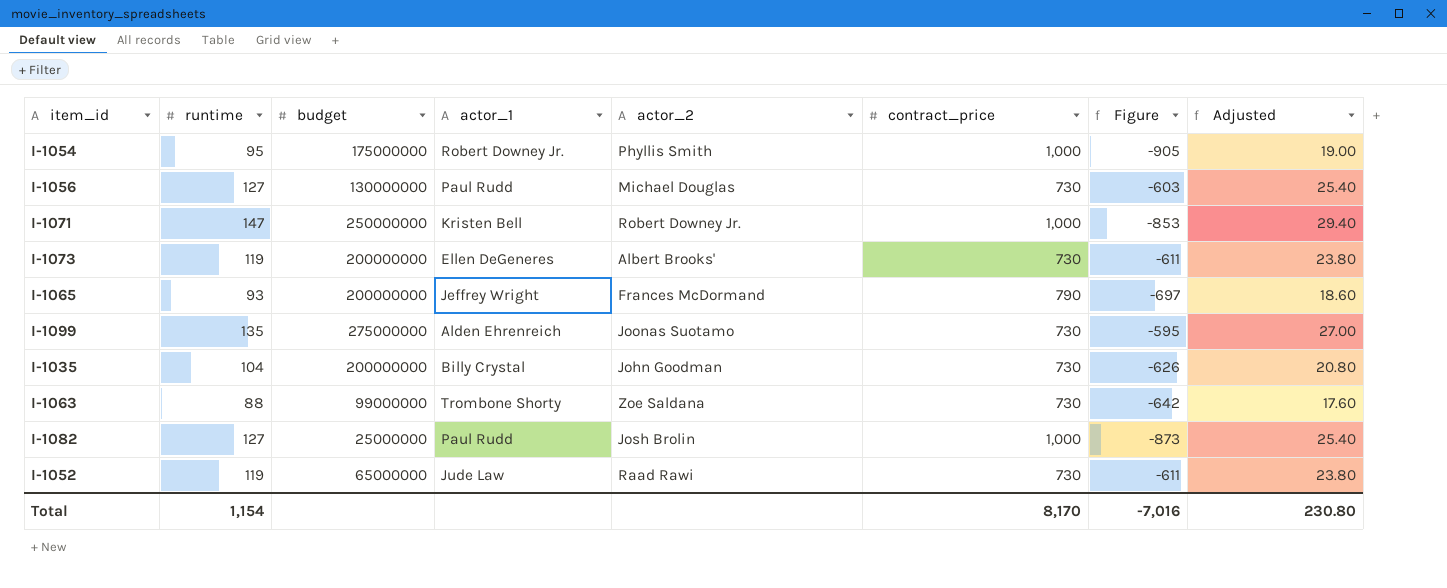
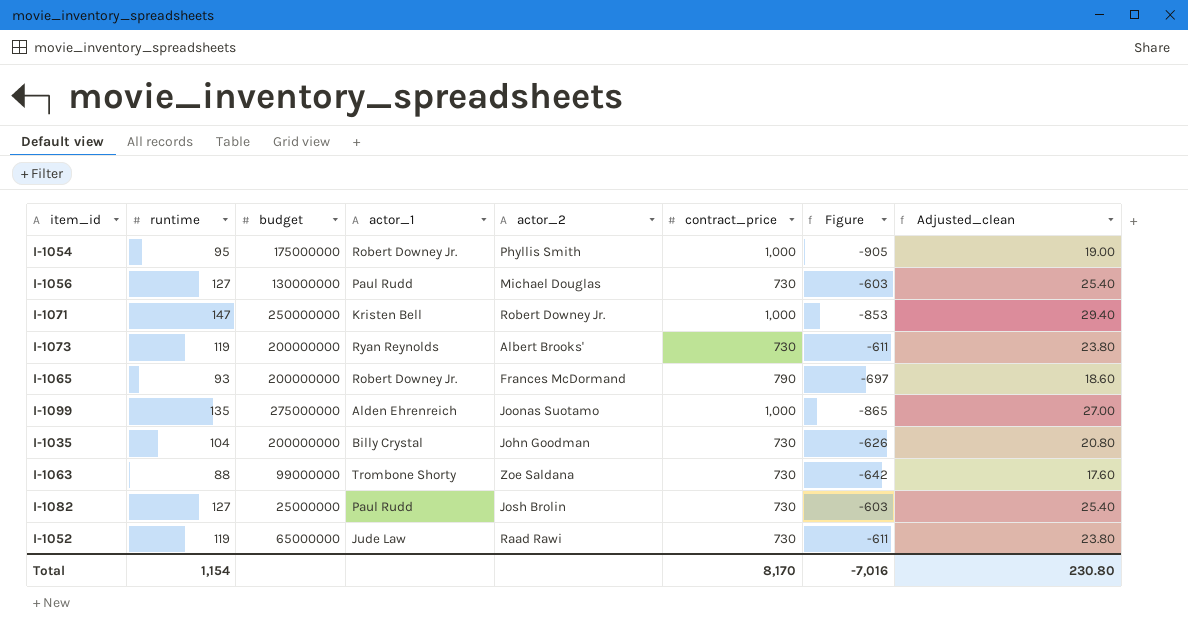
column name: Adjusted -> Adjusted_clean
I-1073 | actor_1: Ellen DeGeneres -> Ryan Reynolds
I-1065 | actor_1: Jeffrey Wright -> Robert Downey Jr.
I-1099 | contract_price: 730 -> 1,000
I-1099 | Figure: -595 -> -865
I-1082 | contract_price: 1,000 -> 730
I-1082 | Figure: -873 -> -603

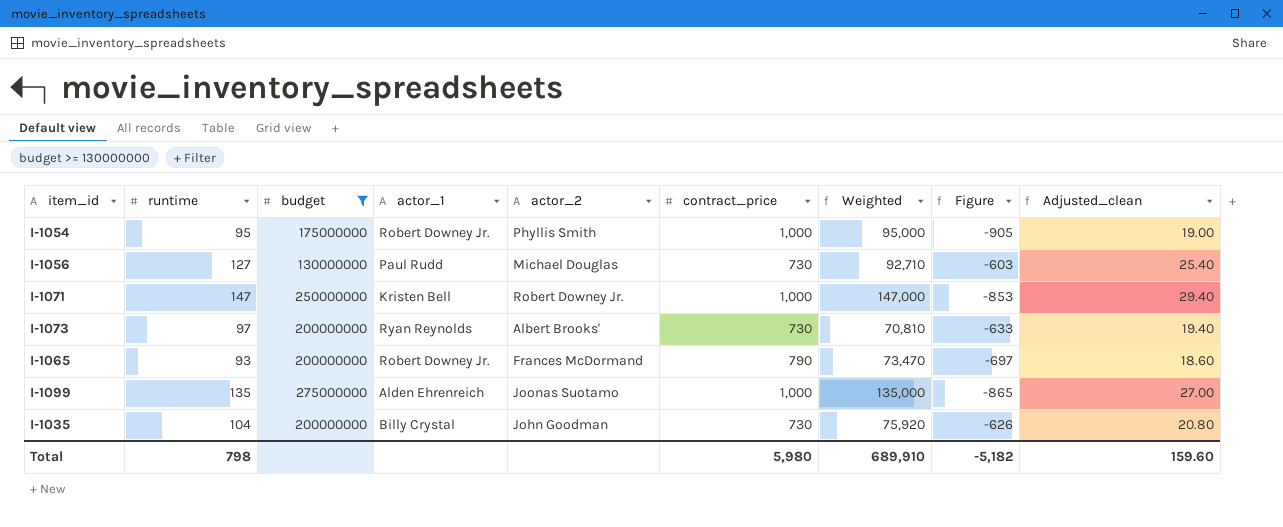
filter: none -> budget >= 130000000
column Weighted | formula: none -> [runtime] * [contract_price]
I-1073 | runtime: 119 -> 97
I-1073 | Figure: -611 -> -633
I-1073 | Adjusted_clean: 23.80 -> 19.40
Total | runtime: 1,154 -> 798
Total | contract_price: 8,170 -> 5,980
Total | Figure: -7,016 -> -5,182
Total | Adjusted_clean: 230.80 -> 159.60

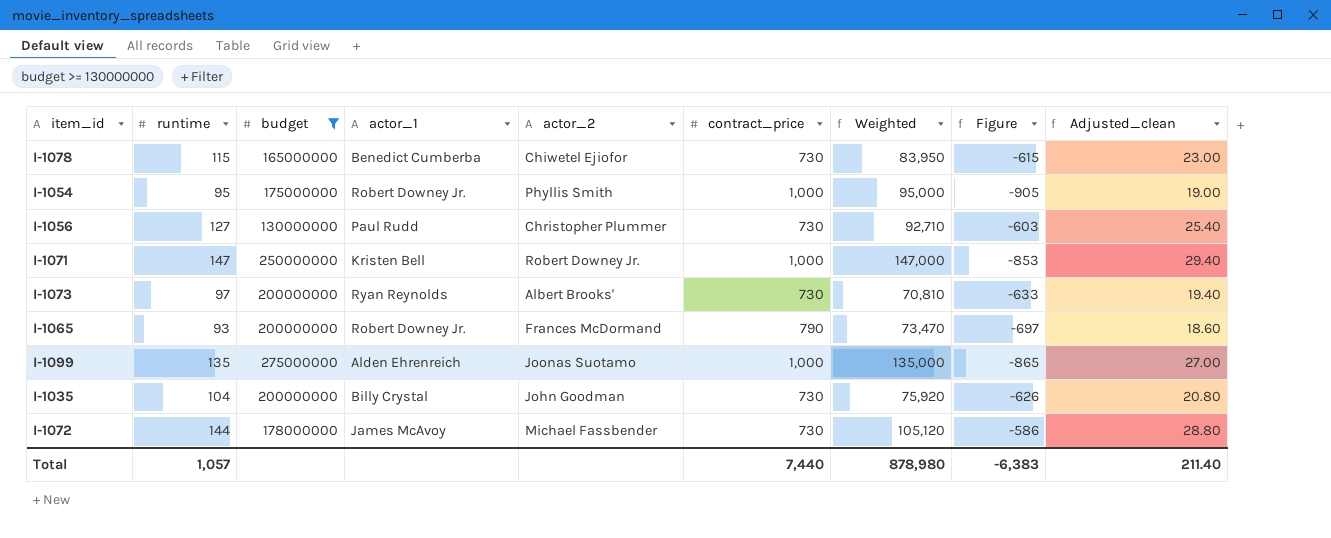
row I-1078: none -> 115 | 165000000 | Benedict Cumberba | Chiwetel Ejiofor | 730 | 83,950 | -615 | 23.00
I-1056 | actor_2: Michael Douglas -> Christopher Plummer
row I-1072: none -> 144 | 178000000 | James McAvoy | Michael Fassbender | 730 | 105,120 | -586 | 28.80
Total | runtime: 798 -> 1,057
Total | contract_price: 5,980 -> 7,440
Total | Weighted: 689,910 -> 878,980
Total | Figure: -5,182 -> -6,383
Total | Adjusted_clean: 159.60 -> 211.40

